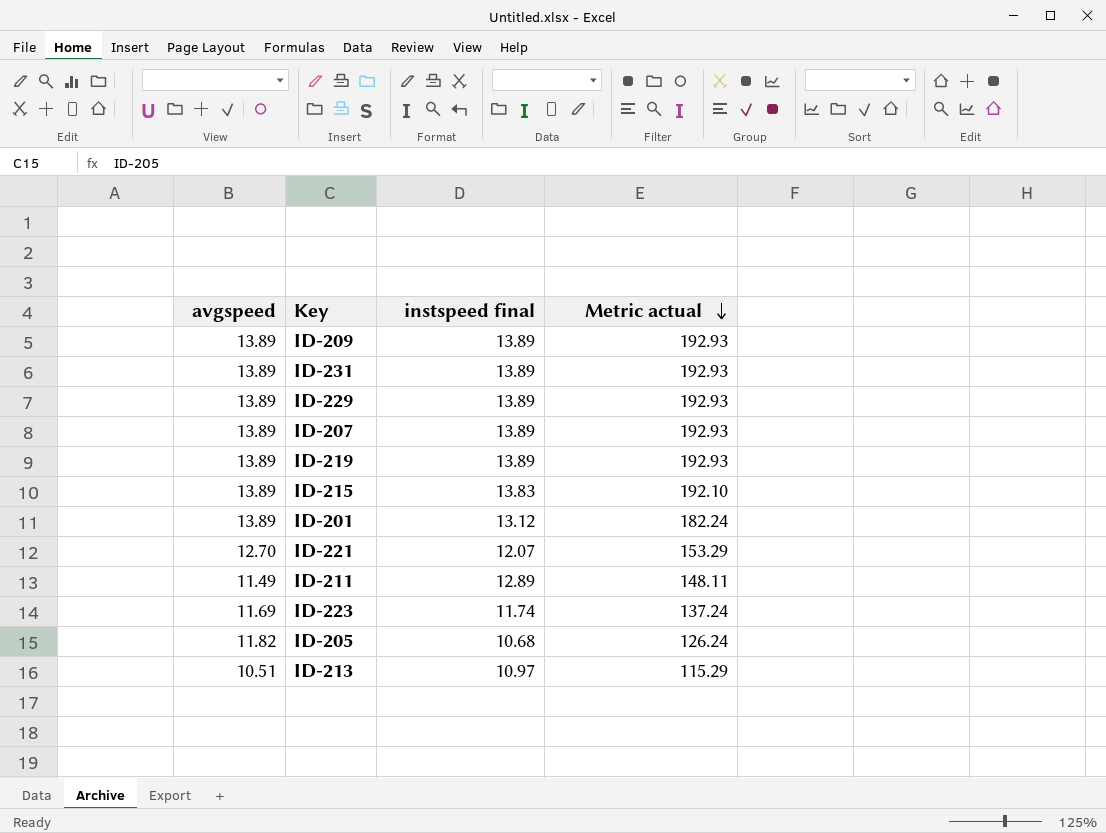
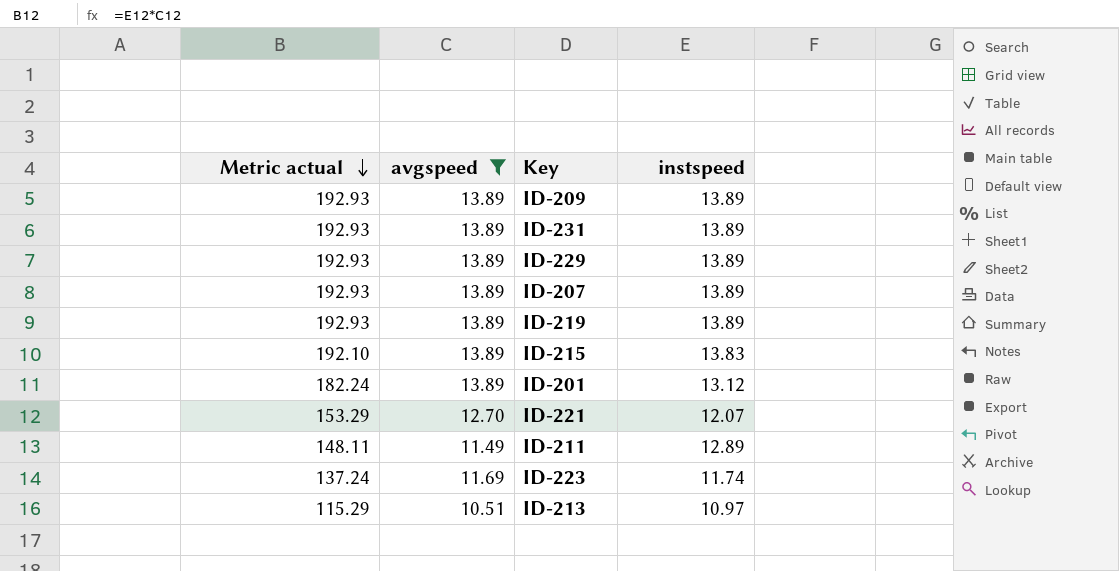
filter: none -> avgspeed != 11.82
column Metric actual | position: 4 -> 1
column name: instspeed final -> instspeed

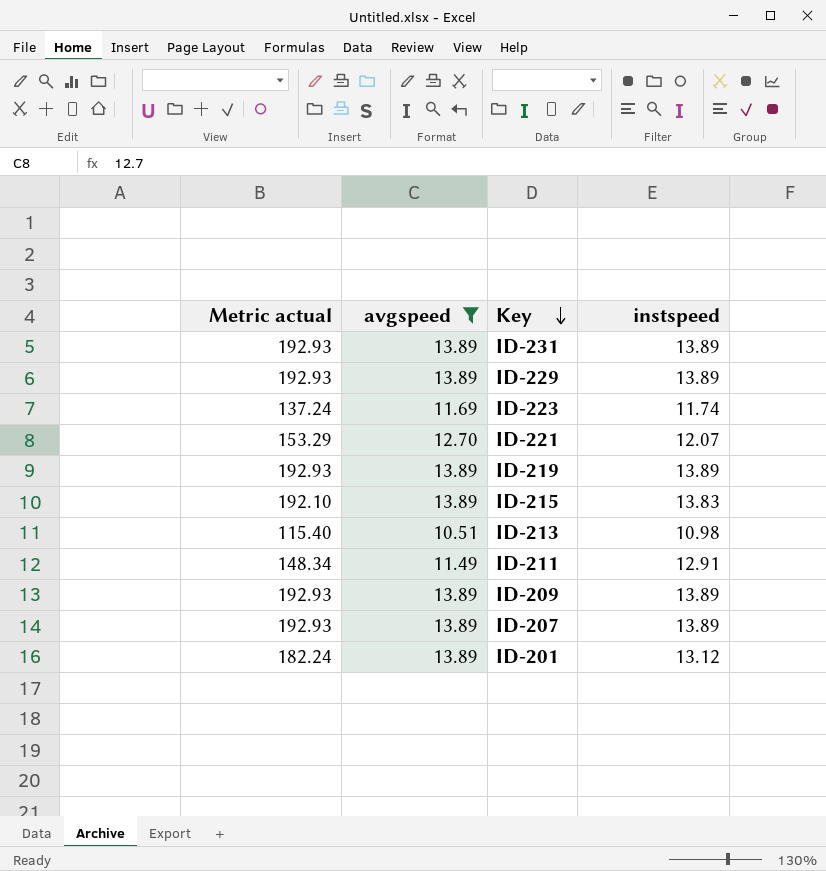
row order: Metric actual descending -> Key descending
ID-213 | Metric actual: 115.29 -> 115.40
ID-213 | instspeed: 10.97 -> 10.98
ID-211 | Metric actual: 148.11 -> 148.34
ID-211 | instspeed: 12.89 -> 12.91

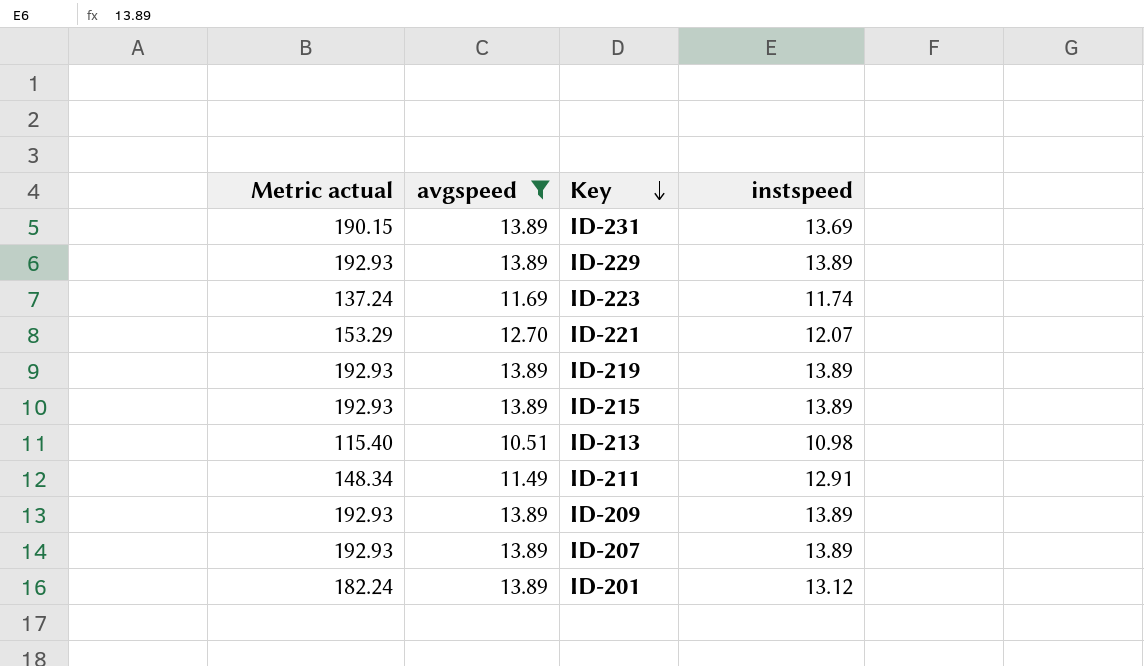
ID-231 | Metric actual: 192.93 -> 190.15
ID-231 | instspeed: 13.89 -> 13.69
ID-215 | Metric actual: 192.10 -> 192.93
ID-215 | instspeed: 13.83 -> 13.89

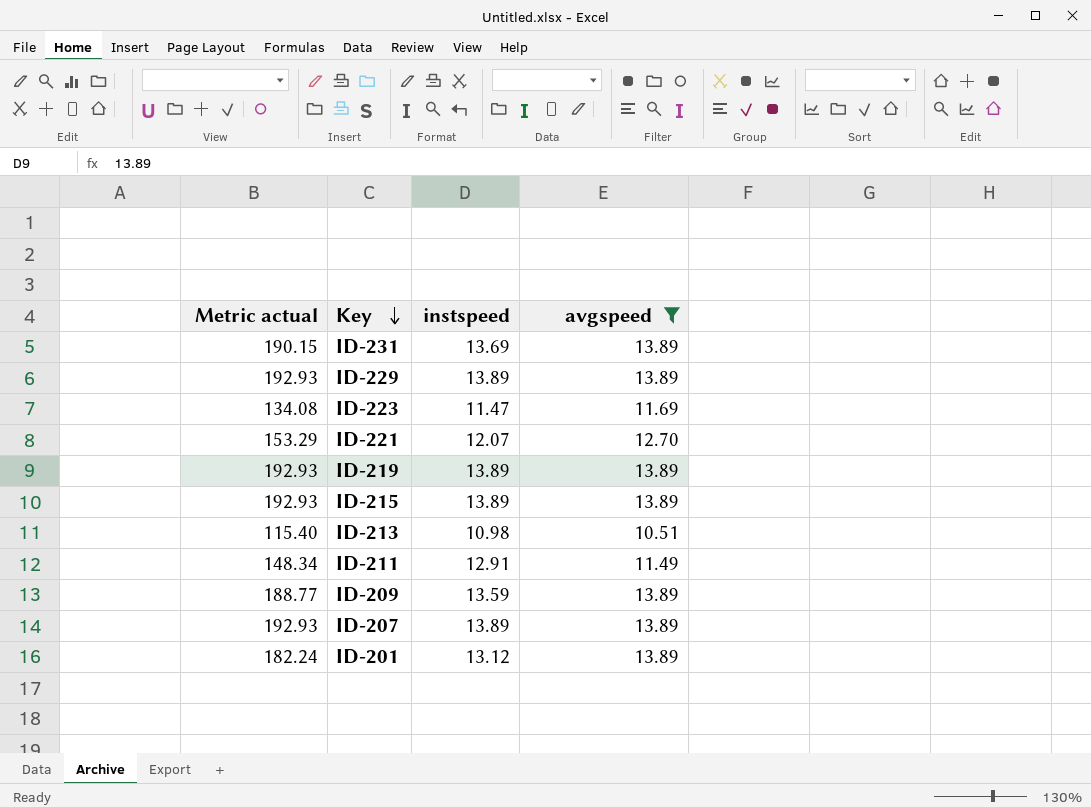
column avgspeed | position: 2 -> 4
ID-223 | Metric actual: 137.24 -> 134.08
ID-223 | instspeed: 11.74 -> 11.47
ID-209 | Metric actual: 192.93 -> 188.77
ID-209 | instspeed: 13.89 -> 13.59

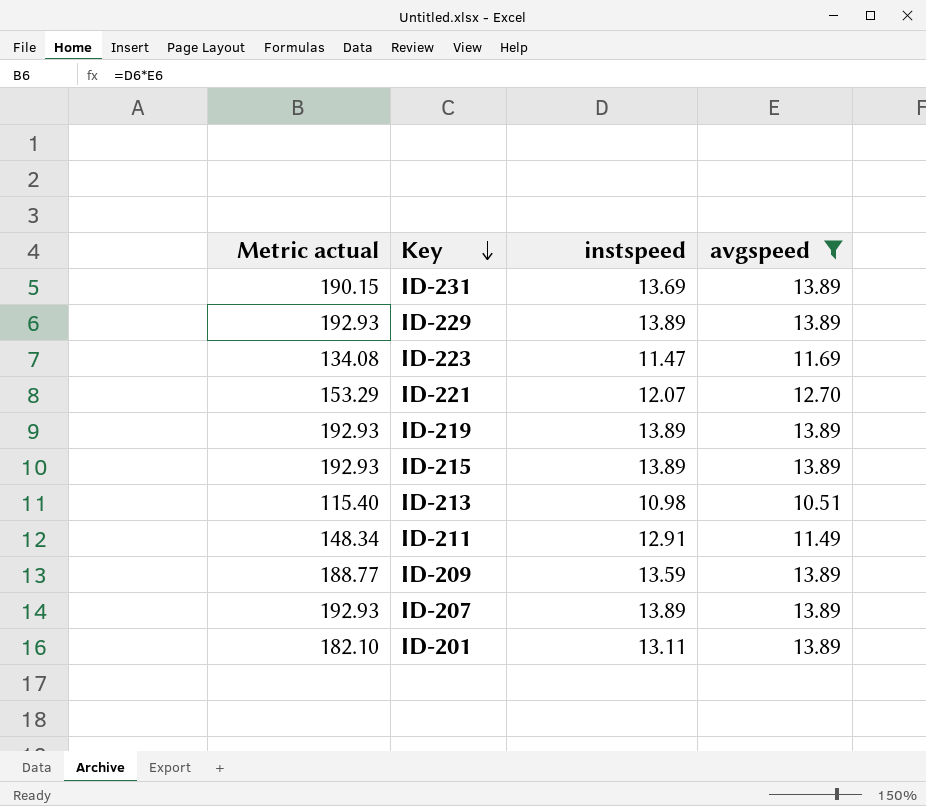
ID-201 | Metric actual: 182.24 -> 182.10
ID-201 | instspeed: 13.12 -> 13.11

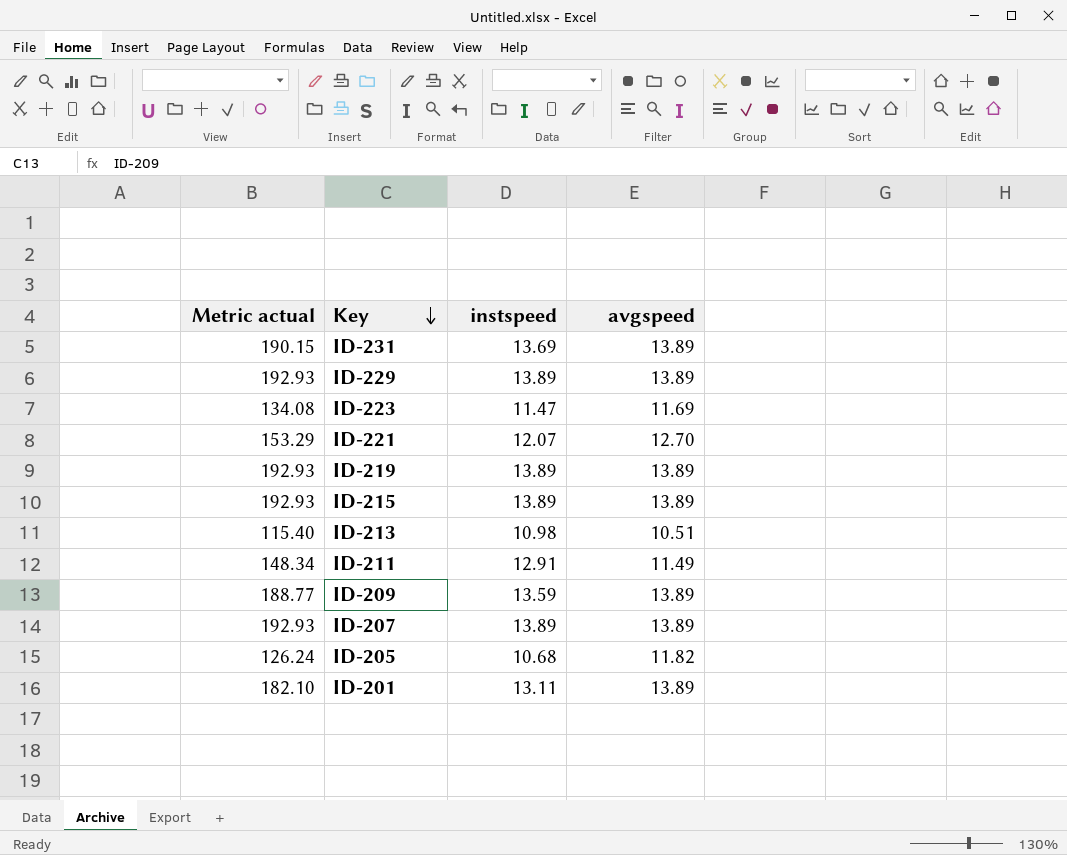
filter: avgspeed != 11.82 -> none

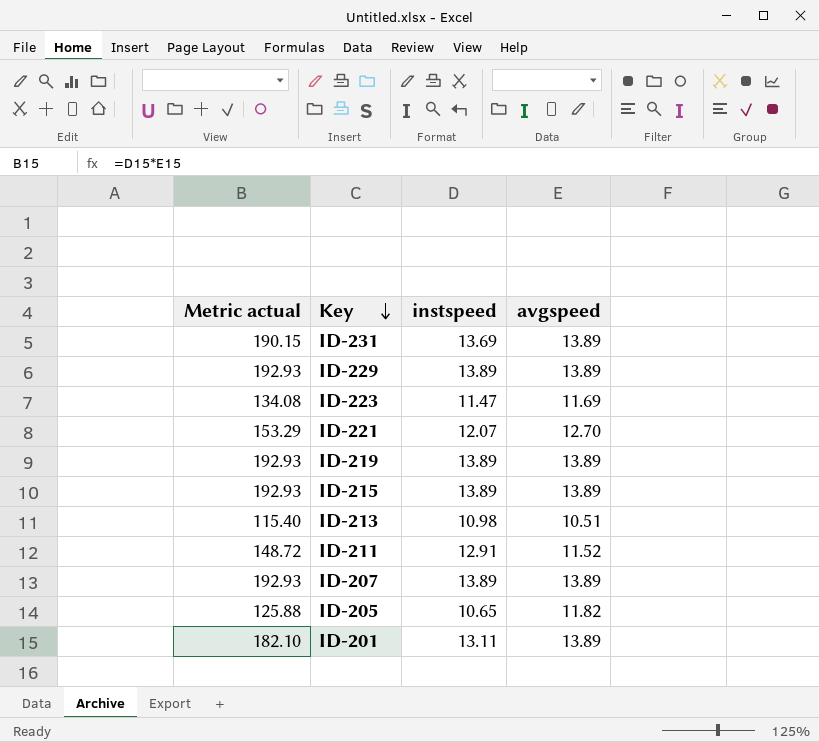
row ID-209: 188.77 | 13.59 | 13.89 -> none
ID-211 | Metric actual: 148.34 -> 148.72
ID-211 | avgspeed: 11.49 -> 11.52
ID-205 | Metric actual: 126.24 -> 125.88
ID-205 | instspeed: 10.68 -> 10.65

